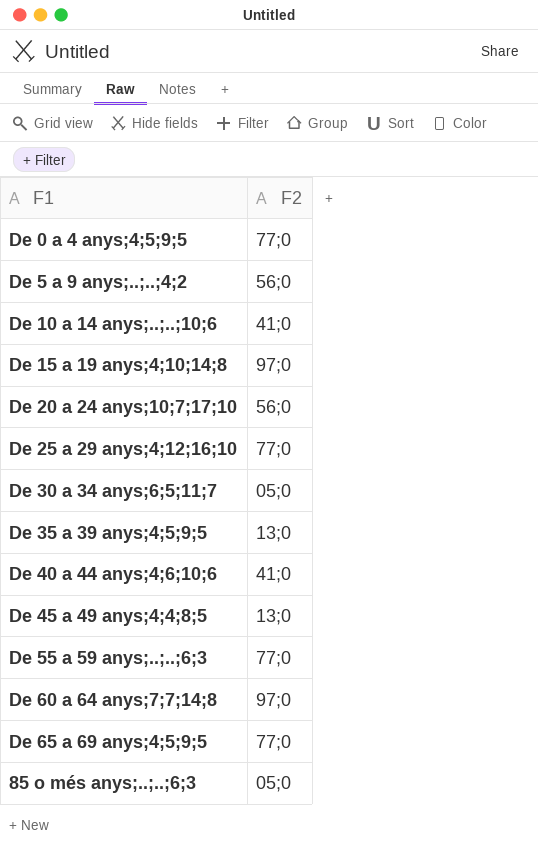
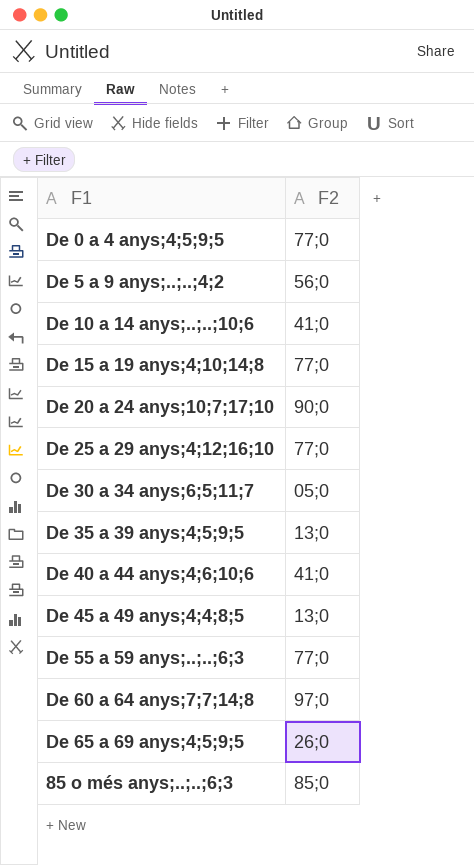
De 15 a 19 anys;4;10;14;8 | F2: 97;0 -> 77;0
De 20 a 24 anys;10;7;17;10 | F2: 56;0 -> 90;0
De 65 a 69 anys;4;5;9;5 | F2: 77;0 -> 26;0
85 o més anys;..;..;6;3 | F2: 05;0 -> 85;0

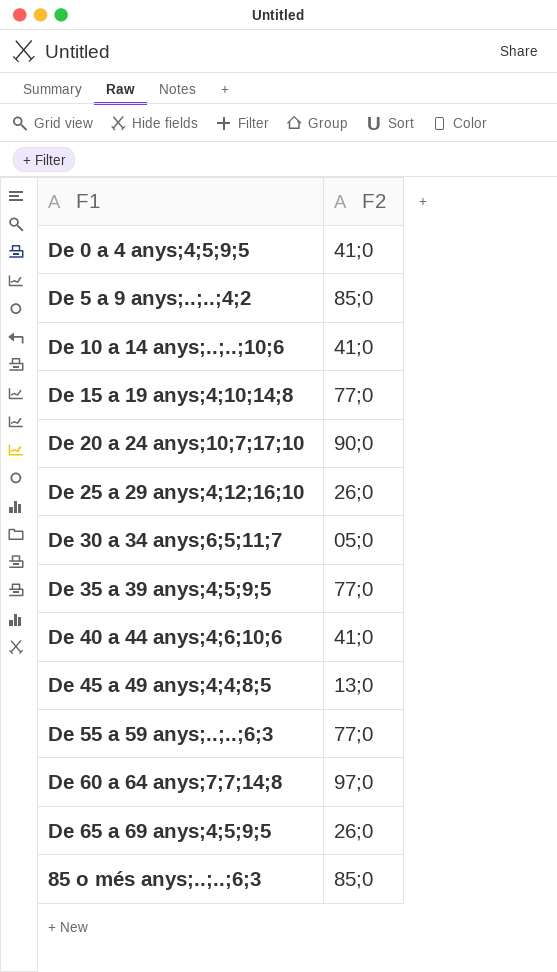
De 0 a 4 anys;4;5;9;5 | F2: 77;0 -> 41;0
De 5 a 9 anys;..;..;4;2 | F2: 56;0 -> 85;0
De 25 a 29 anys;4;12;16;10 | F2: 77;0 -> 26;0
De 35 a 39 anys;4;5;9;5 | F2: 13;0 -> 77;0

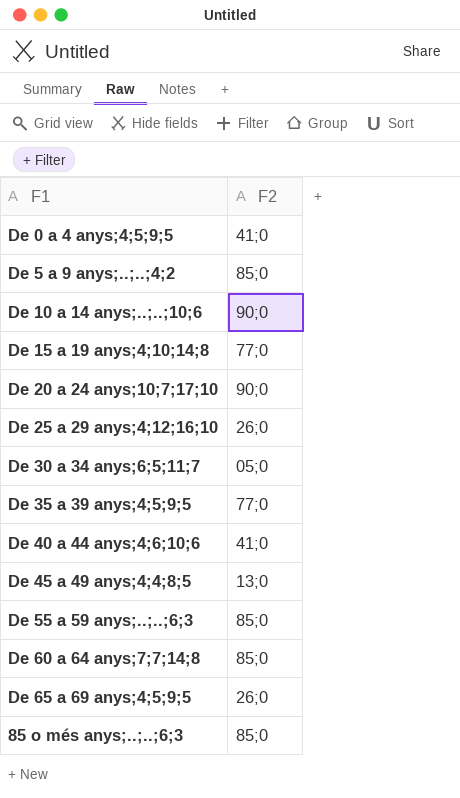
De 10 a 14 anys;..;..;10;6 | F2: 41;0 -> 90;0
De 55 a 59 anys;..;..;6;3 | F2: 77;0 -> 85;0
De 60 a 64 anys;7;7;14;8 | F2: 97;0 -> 85;0

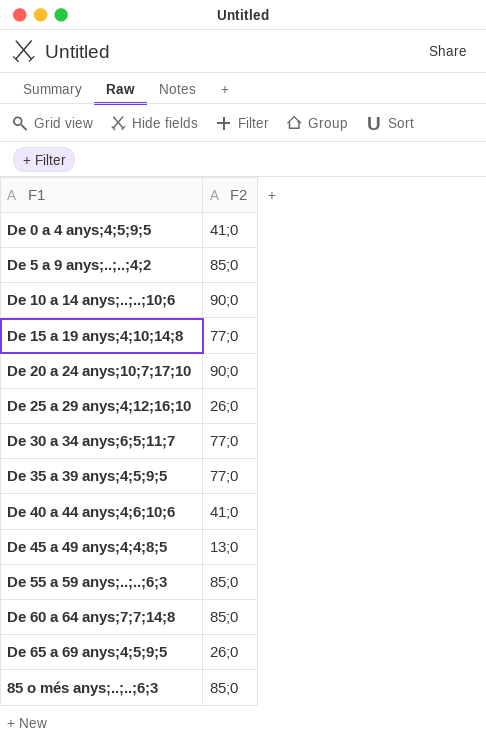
De 30 a 34 anys;6;5;11;7 | F2: 05;0 -> 77;0

